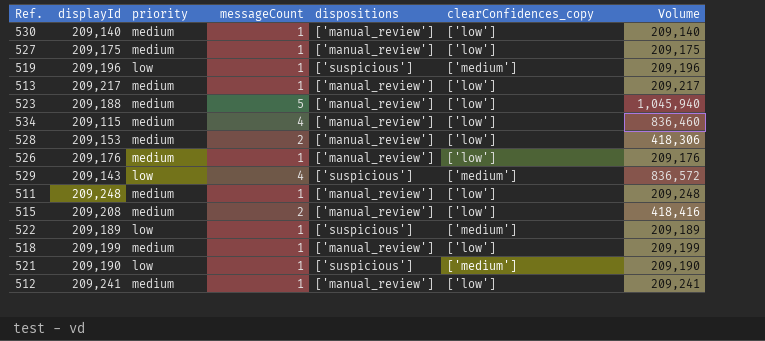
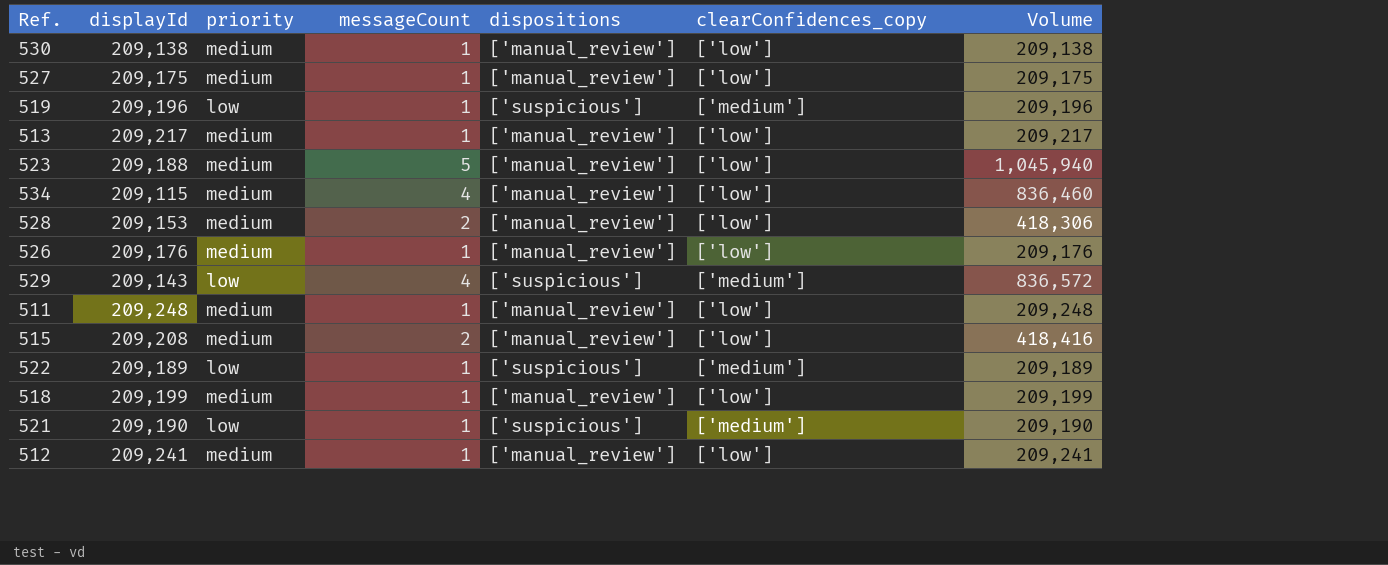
530 | displayId: 209,140 -> 209,138
530 | Volume: 209,140 -> 209,138

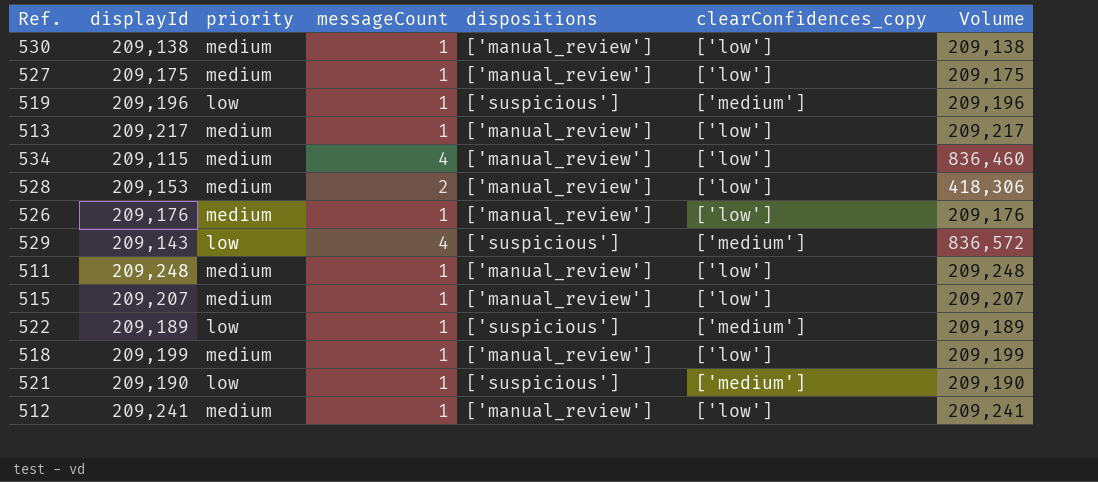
row 523: 209,188 | medium | 5 | ['manual_review'] | ['low'] | 1,045,940 -> none
515 | displayId: 209,208 -> 209,207
515 | messageCount: 2 -> 1
515 | Volume: 418,416 -> 209,207

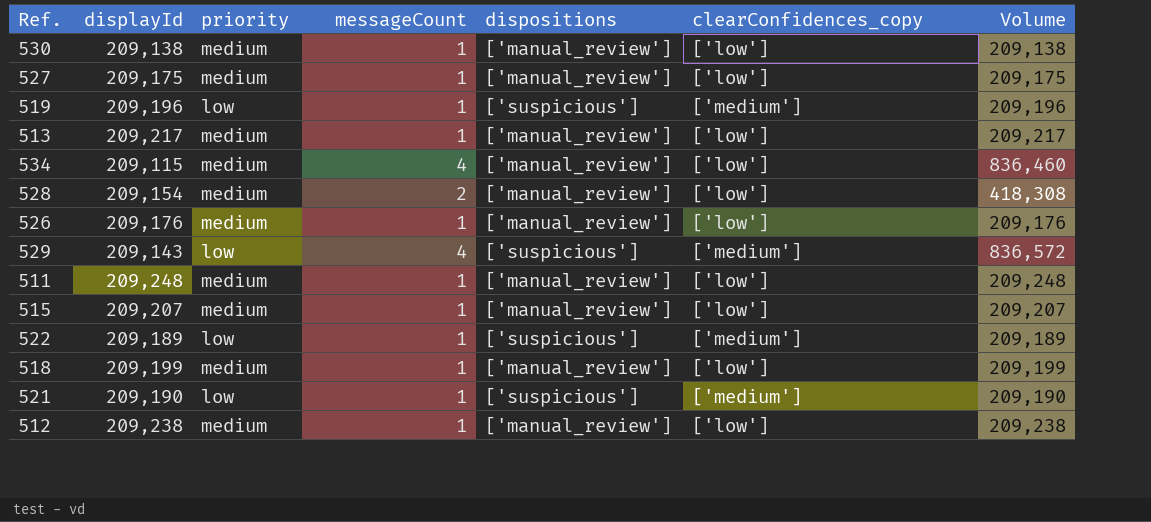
528 | displayId: 209,153 -> 209,154
528 | Volume: 418,306 -> 418,308
512 | displayId: 209,241 -> 209,238
512 | Volume: 209,241 -> 209,238

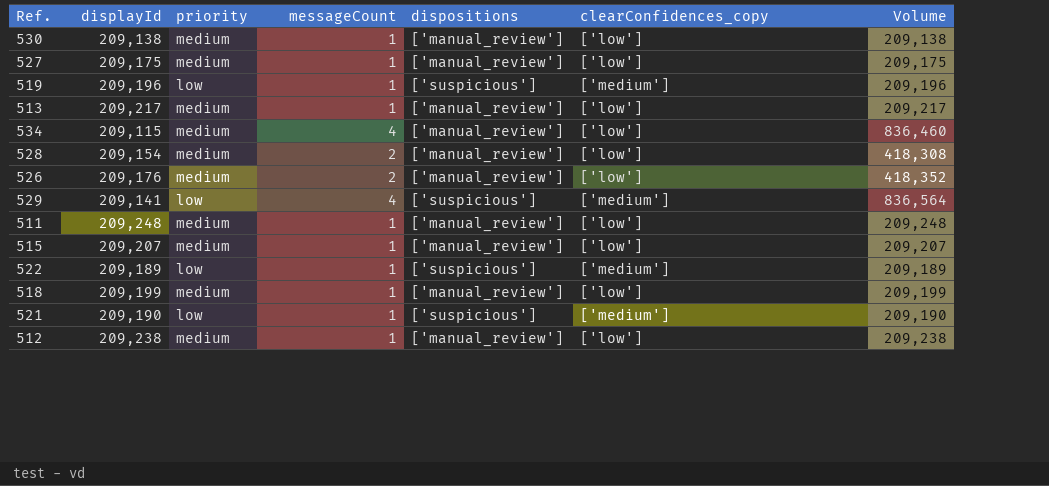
526 | messageCount: 1 -> 2
526 | Volume: 209,176 -> 418,352
529 | displayId: 209,143 -> 209,141
529 | Volume: 836,572 -> 836,564

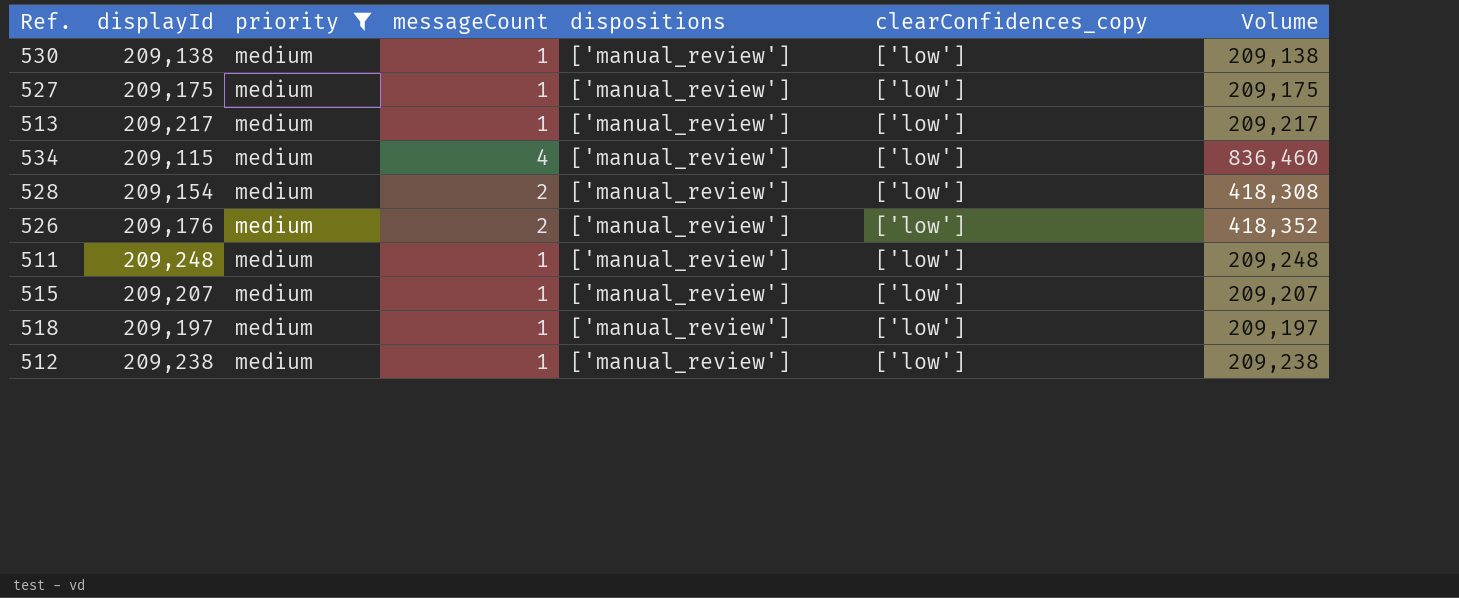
filter: none -> priority = medium
518 | displayId: 209,199 -> 209,197
518 | Volume: 209,199 -> 209,197

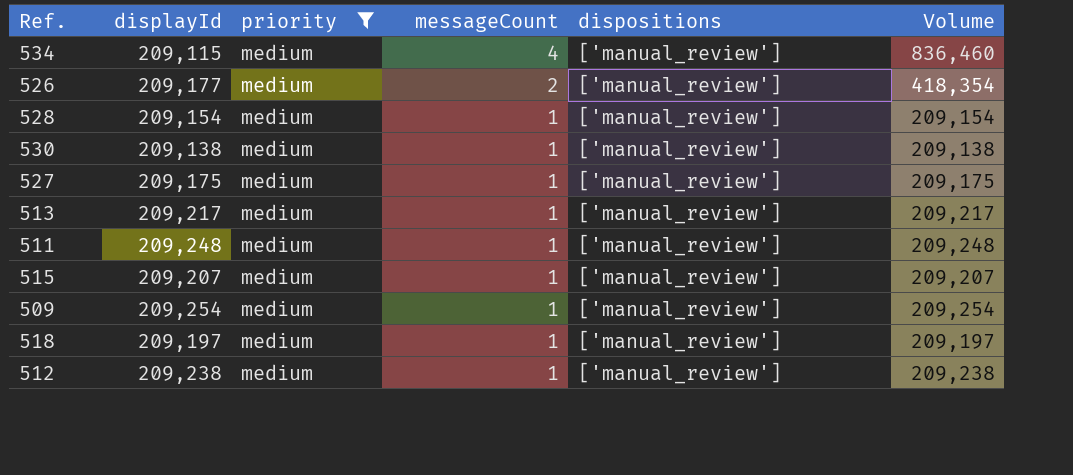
row order: none -> messageCount descending
column clearConfidences_copy | position: 6 -> none
526 | displayId: 209,176 -> 209,177
526 | Volume: 418,352 -> 418,354
528 | messageCount: 2 -> 1
528 | Volume: 418,308 -> 209,154
row 509: none -> 209,254 | medium | 1 | ['manual_review'] | 209,254

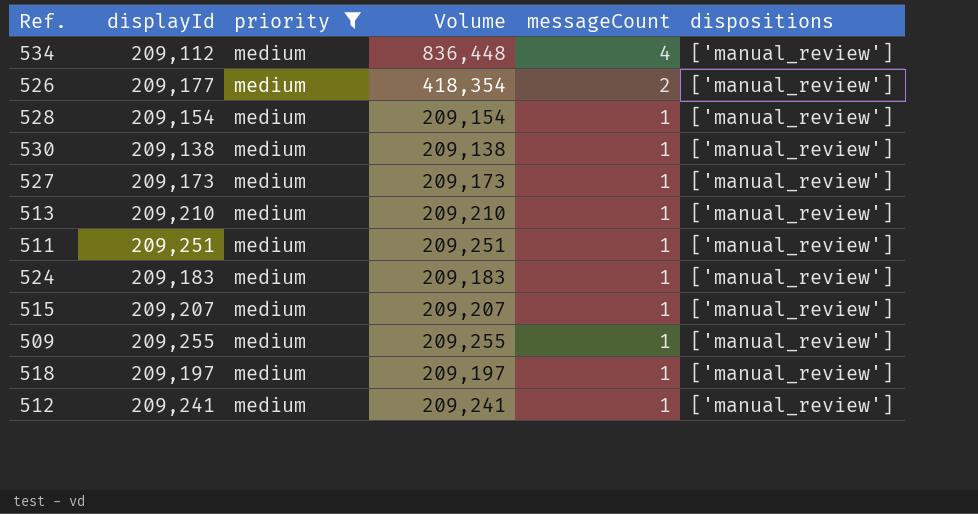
column Volume | position: 6 -> 4
534 | displayId: 209,115 -> 209,112
534 | Volume: 836,460 -> 836,448
527 | displayId: 209,175 -> 209,173
527 | Volume: 209,175 -> 209,173
513 | displayId: 209,217 -> 209,210
513 | Volume: 209,217 -> 209,210
511 | displayId: 209,248 -> 209,251
511 | Volume: 209,248 -> 209,251
row 524: none -> 209,183 | medium | 209,183 | 1 | ['manual_review']
509 | displayId: 209,254 -> 209,255
509 | Volume: 209,254 -> 209,255
512 | displayId: 209,238 -> 209,241
512 | Volume: 209,238 -> 209,241

